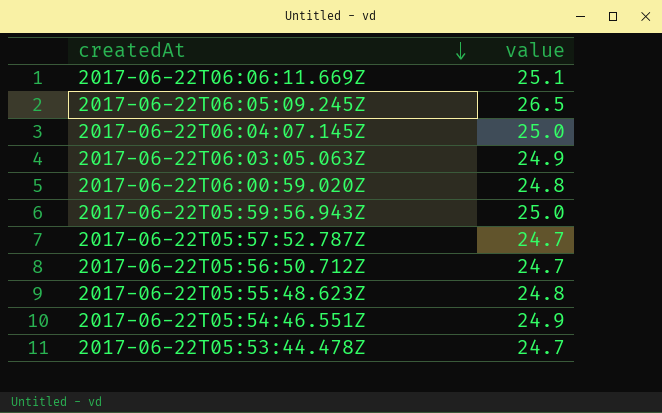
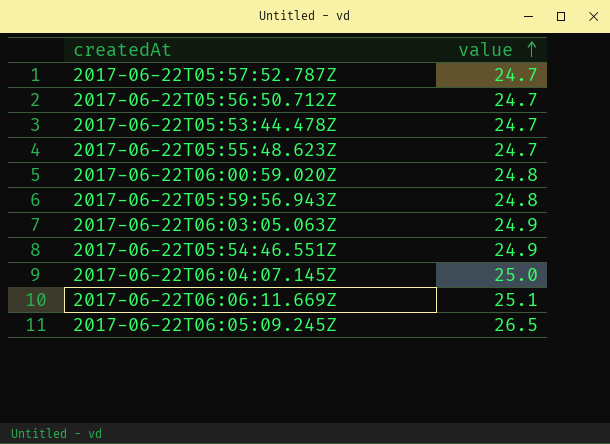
row order: createdAt descending -> value ascending
2017-06-22T05:55:48.623Z | value: 24.8 -> 24.7
2017-06-22T05:59:56.943Z | value: 25.0 -> 24.8

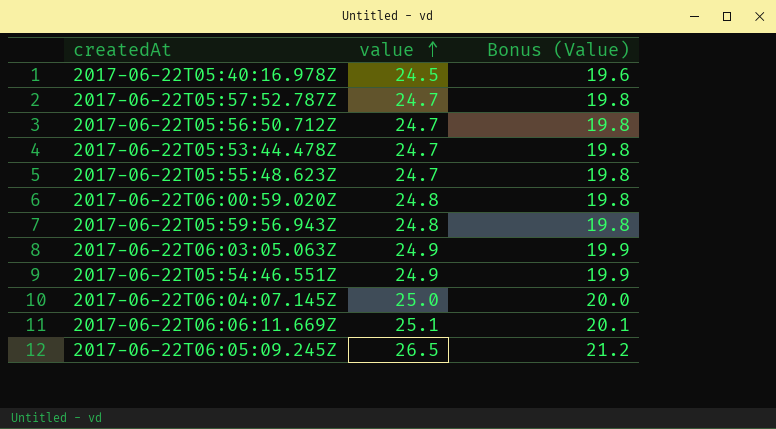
column Bonus (Value) | formula: none -> [value] * 0.8
row 2017-06-22T05:40:16.978Z: none -> 24.5 | 19.6

